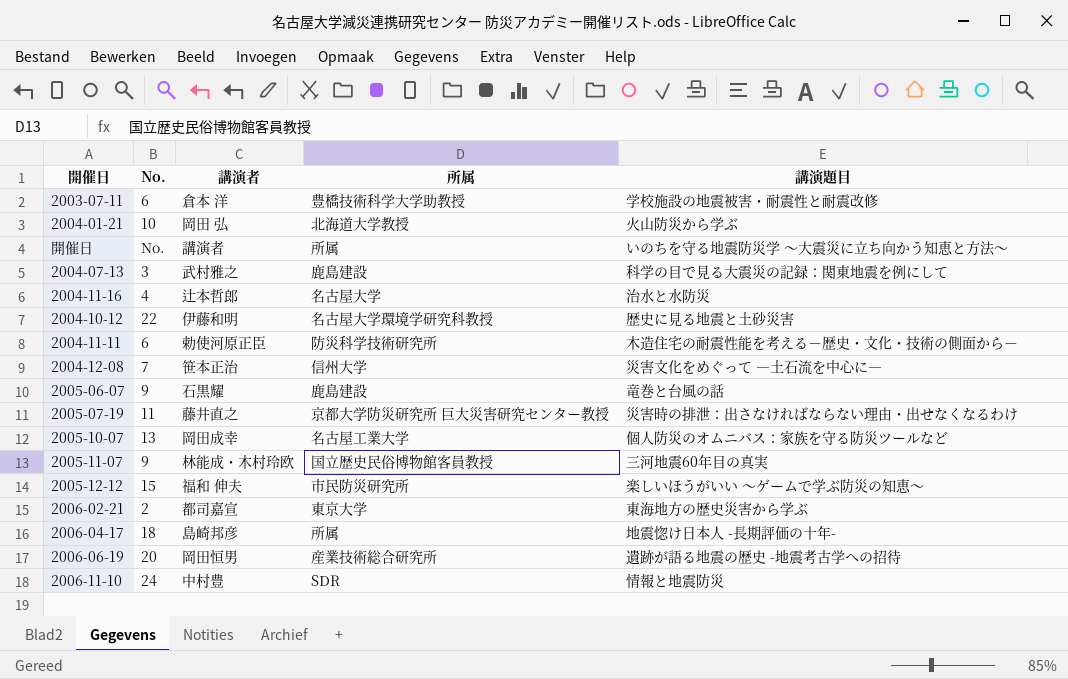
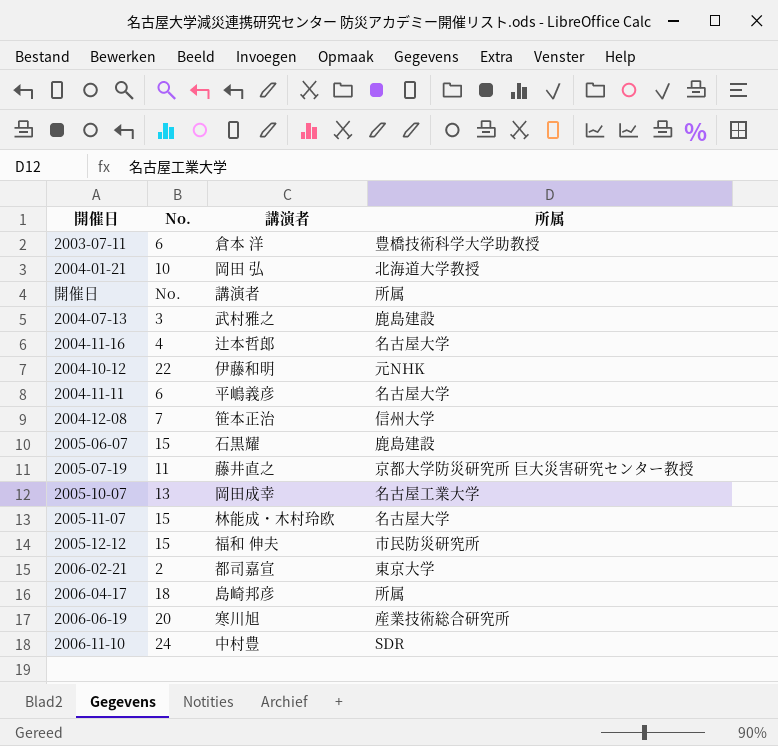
column 講演題目 | position: 5 -> none
2004-10-12 | 所属: 名古屋大学環境学研究科教授 -> 元NHK
2004-11-11 | 講演者: 勅使河原正臣 -> 平嶋義彦
2004-11-11 | 所属: 防災科学技術研究所 -> 名古屋大学
2005-06-07 | No.: 9 -> 15
2005-11-07 | No.: 9 -> 15
2005-11-07 | 所属: 国立歴史民俗博物館客員教授 -> 名古屋大学
2006-06-19 | 講演者: 岡田恒男 -> 寒川旭

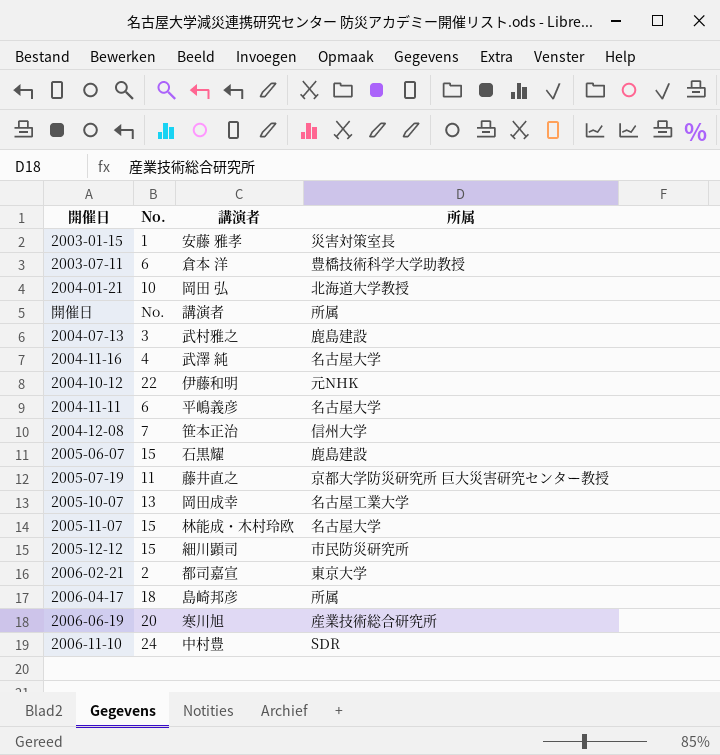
row 2003-01-15: none -> 1 | 安藤 雅孝 | 災害対策室長
2004-11-16 | 講演者: 辻本哲郎 -> 武澤 純
2005-12-12 | 講演者: 福和 伸夫 -> 細川顕司

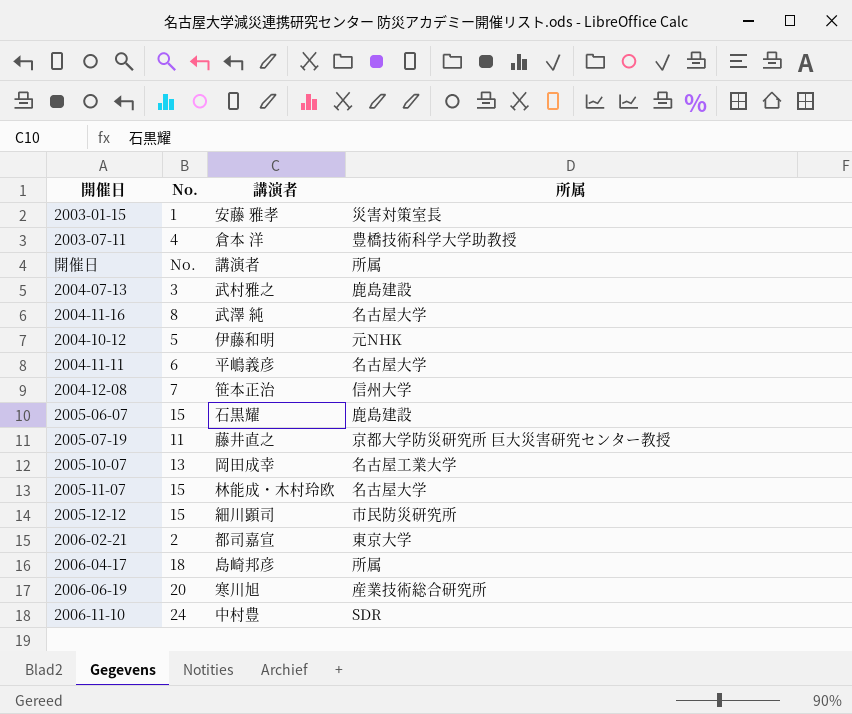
row 2004-01-21: 10 | 岡田 弘 | 北海道大学教授 -> none
2003-07-11 | No.: 6 -> 4
2004-11-16 | No.: 4 -> 8
2004-10-12 | No.: 22 -> 5

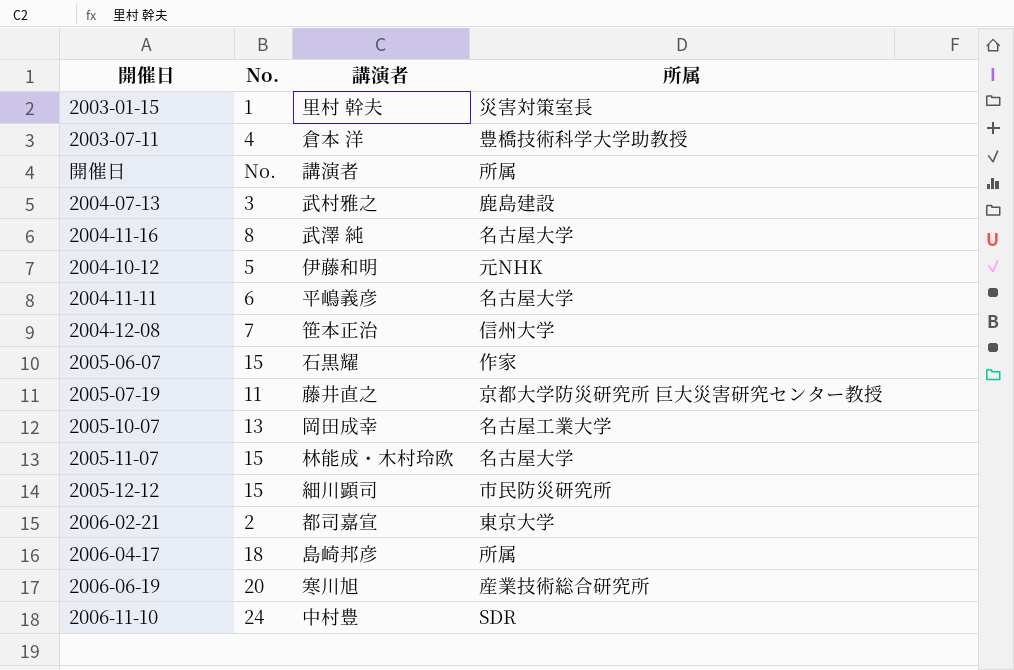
2003-01-15 | 講演者: 安藤 雅孝 -> 里村 幹夫
2005-06-07 | 所属: 鹿島建設 -> 作家

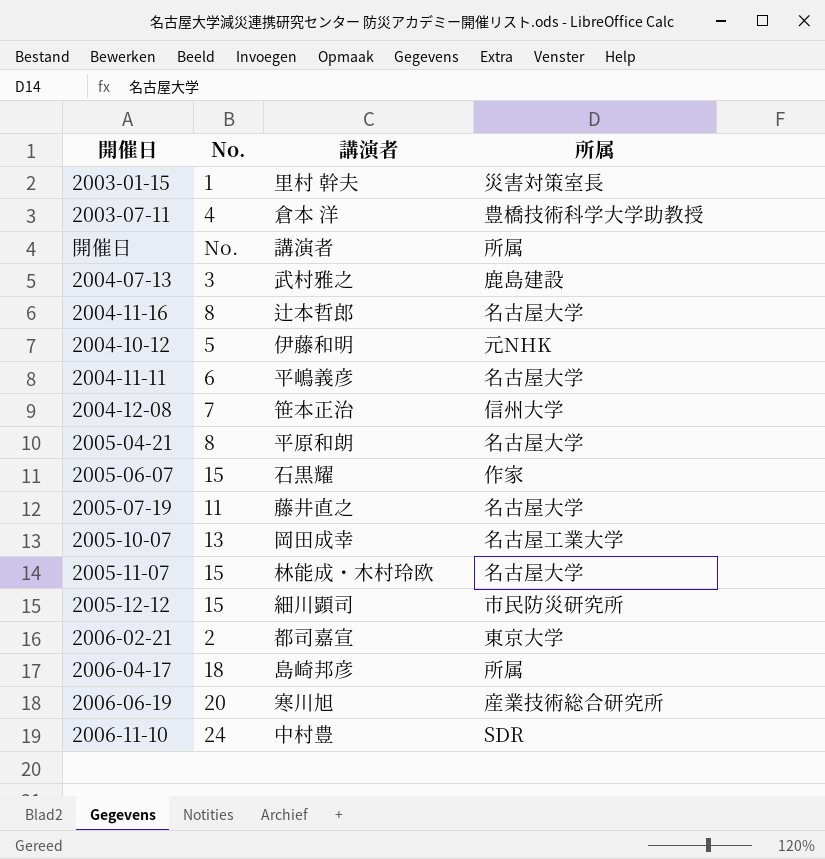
2004-11-16 | 講演者: 武澤 純 -> 辻本哲郎
row 2005-04-21: none -> 8 | 平原和朗 | 名古屋大学
2005-07-19 | 所属: 京都大学防災研究所 巨大災害研究センター教授 -> 名古屋大学

